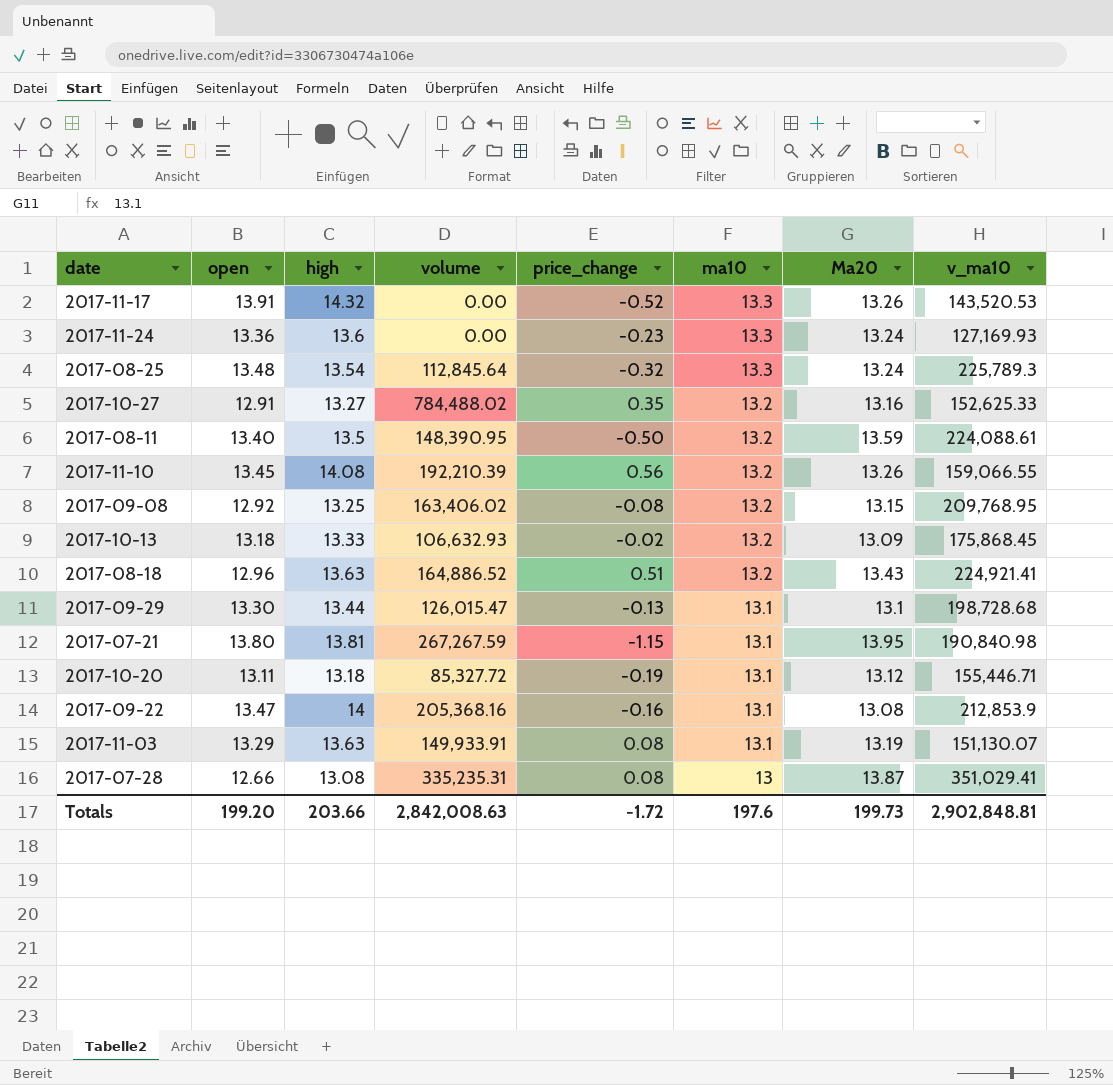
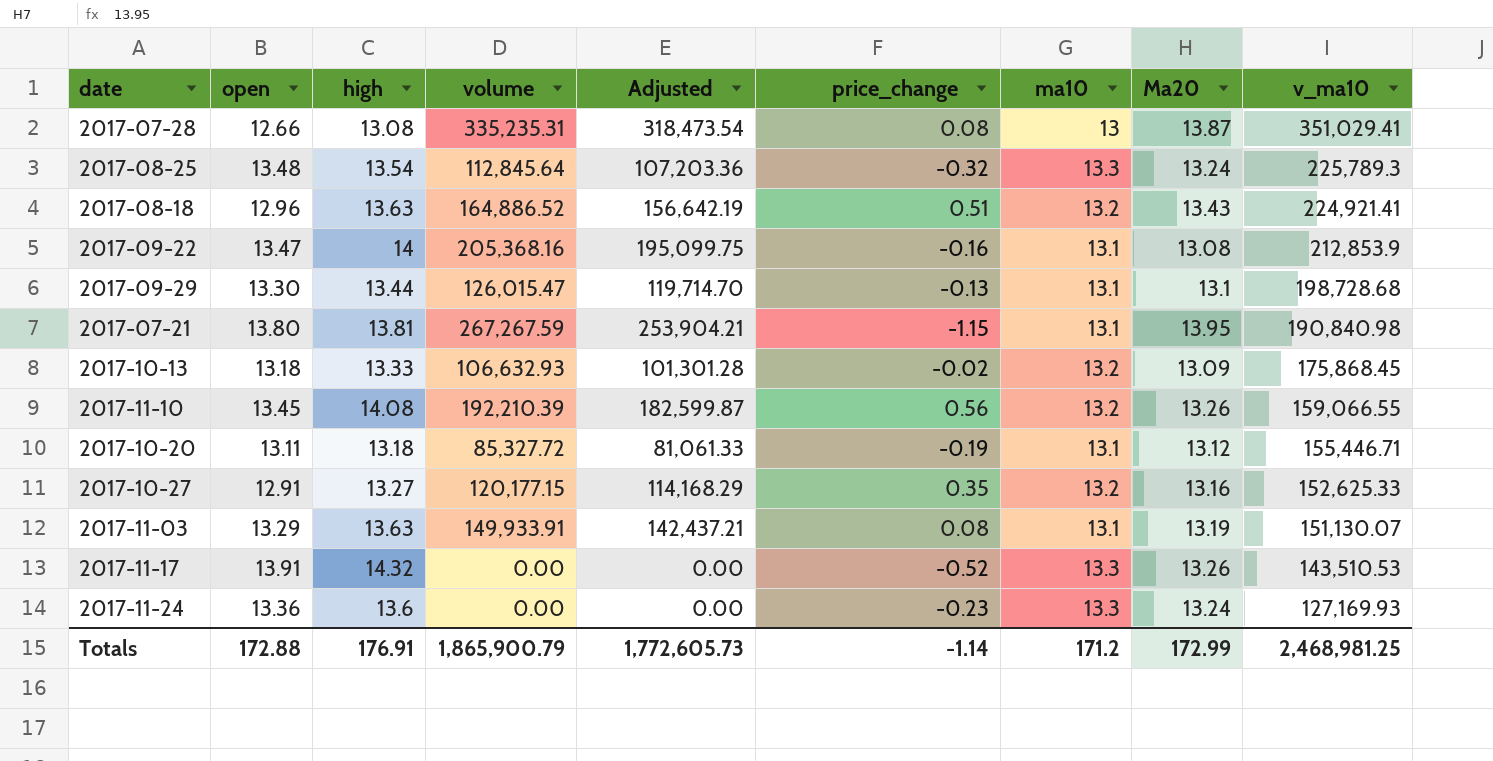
row order: ma10 descending -> v_ma10 descending
column Adjusted | formula: none -> [volume] * 0.95
row 2017-08-11: 13.40 | 13.5 | 148,390.95 | -0.50 | 13.2 | 13.59 | 224,088.61 -> none
row 2017-09-08: 12.92 | 13.25 | 163,406.02 | -0.08 | 13.2 | 13.15 | 209,768.95 -> none
2017-10-27 | volume: 784,488.02 -> 120,177.15
2017-11-17 | v_ma10: 143,520.53 -> 143,510.53
Totals | open: 199.20 -> 172.88
Totals | high: 203.66 -> 176.91
Totals | volume: 2,842,008.63 -> 1,865,900.79
Totals | price_change: -1.72 -> -1.14
Totals | ma10: 197.6 -> 171.2
Totals | Ma20: 199.73 -> 172.99
Totals | v_ma10: 2,902,848.81 -> 2,468,981.25

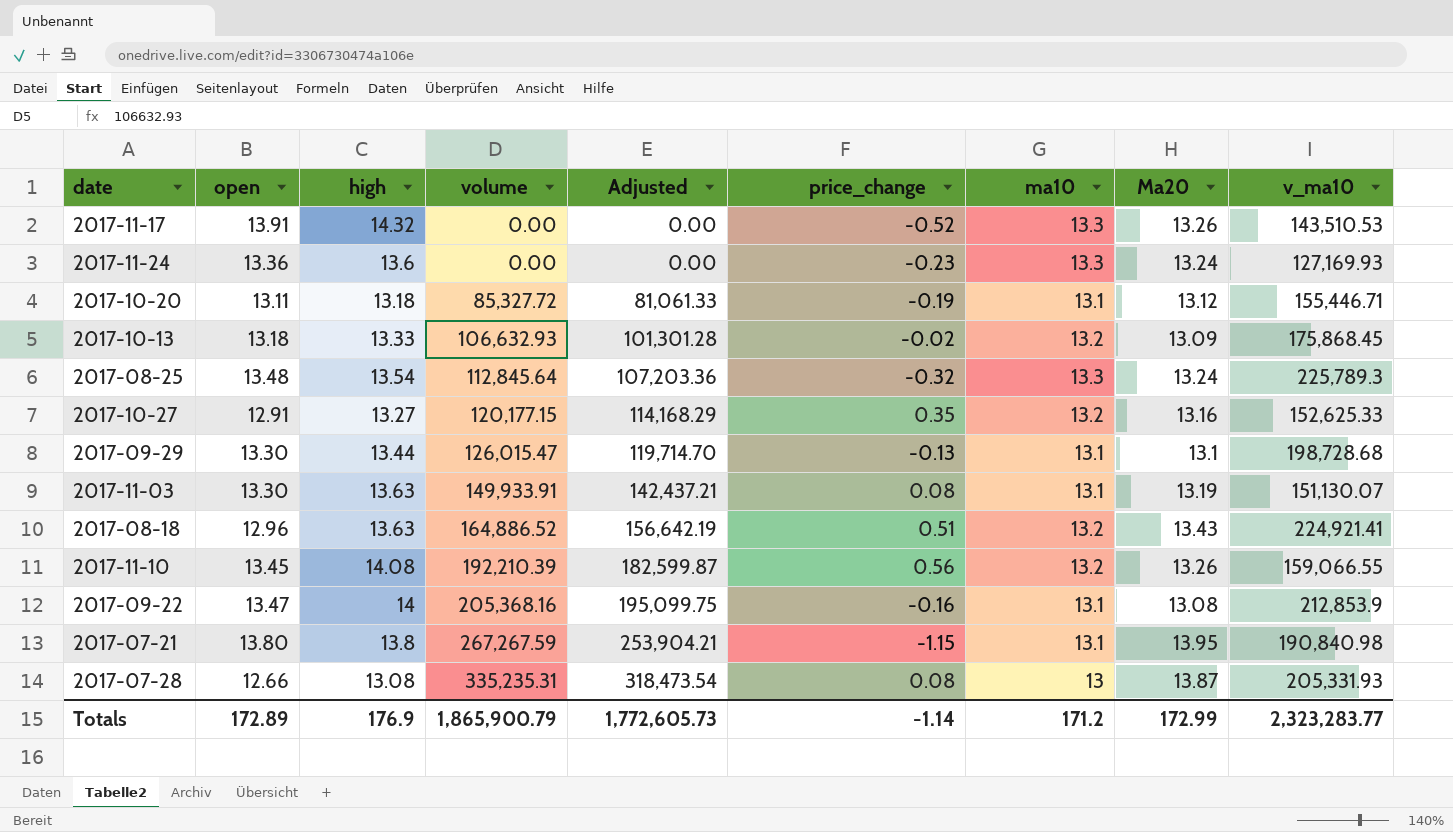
row order: v_ma10 descending -> volume ascending
2017-11-03 | open: 13.29 -> 13.30
2017-07-21 | high: 13.81 -> 13.8
2017-07-28 | v_ma10: 351,029.41 -> 205,331.93
Totals | open: 172.88 -> 172.89
Totals | high: 176.91 -> 176.9
Totals | v_ma10: 2,468,981.25 -> 2,323,283.77

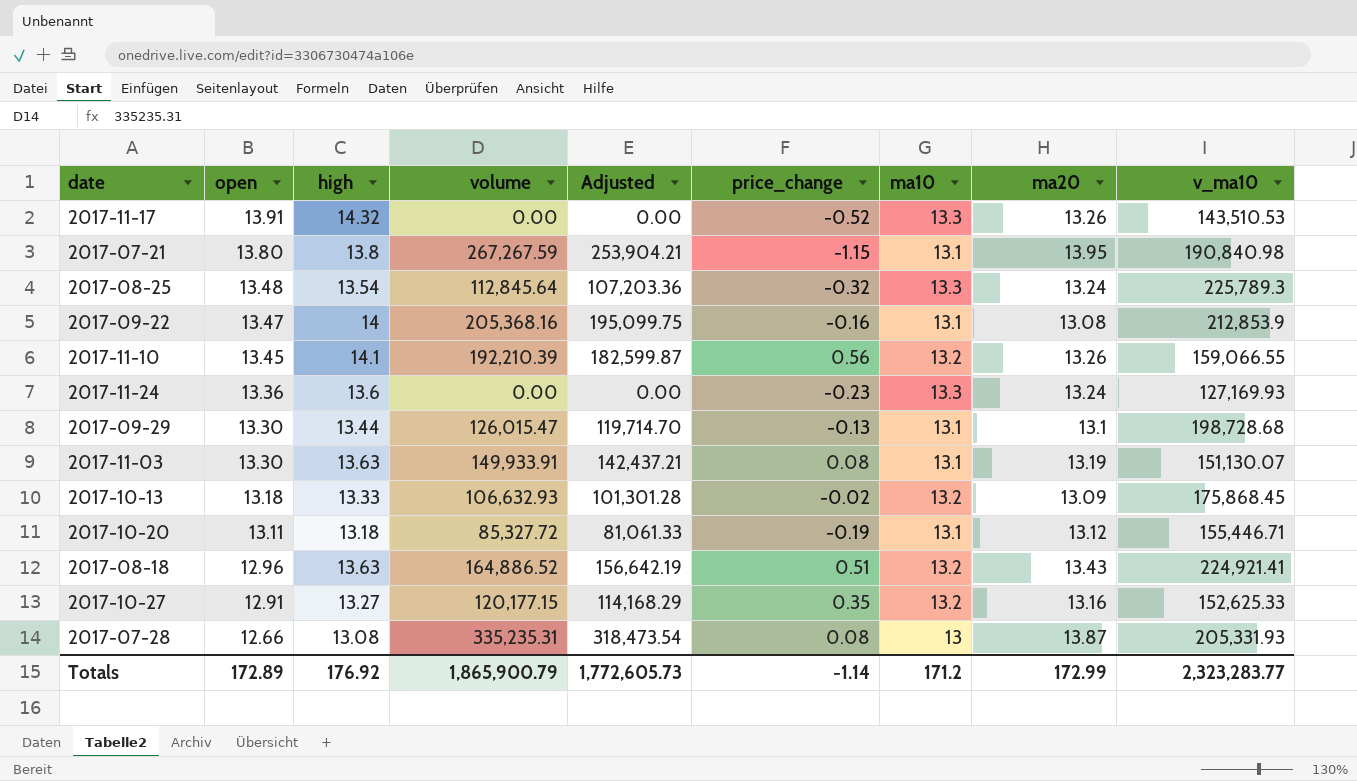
row order: volume ascending -> open descending
column name: Ma20 -> ma20
2017-11-10 | high: 14.08 -> 14.1
Totals | high: 176.9 -> 176.92

